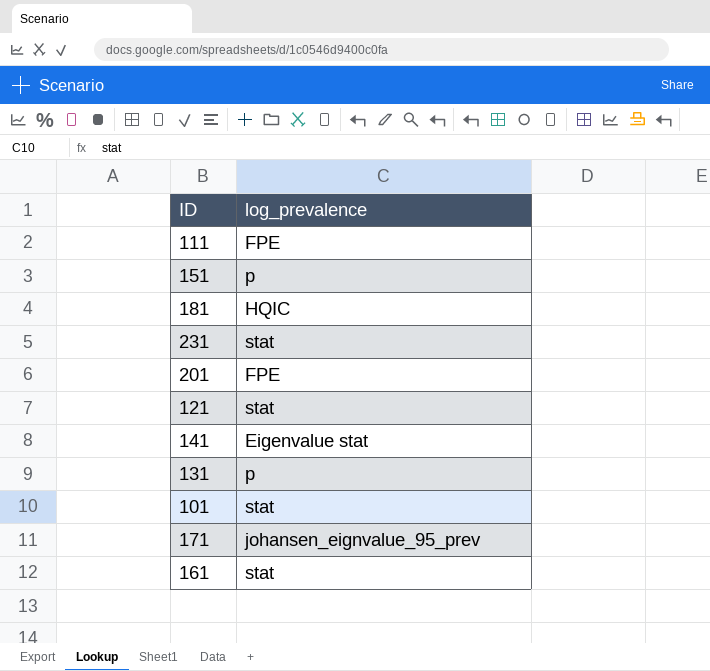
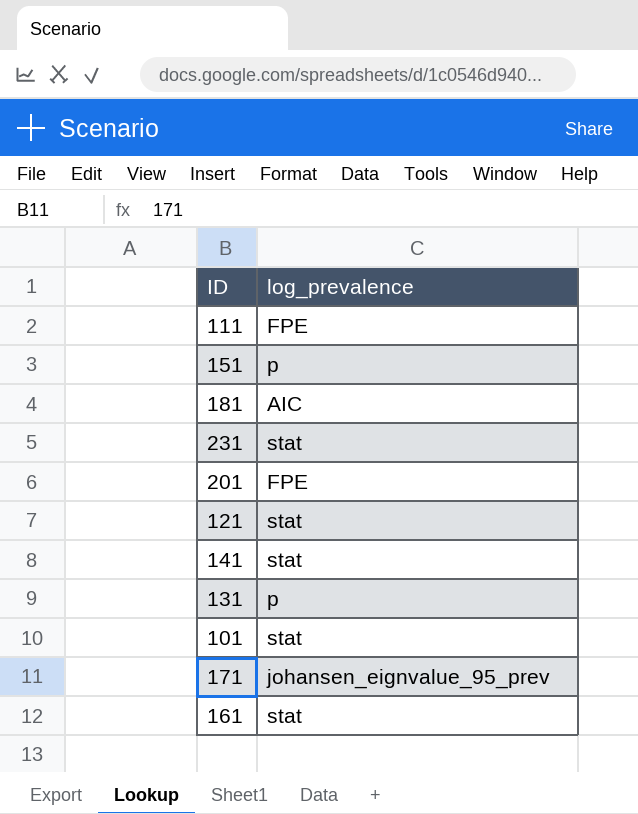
181 | log_prevalence: HQIC -> AIC
141 | log_prevalence: Eigenvalue stat -> stat

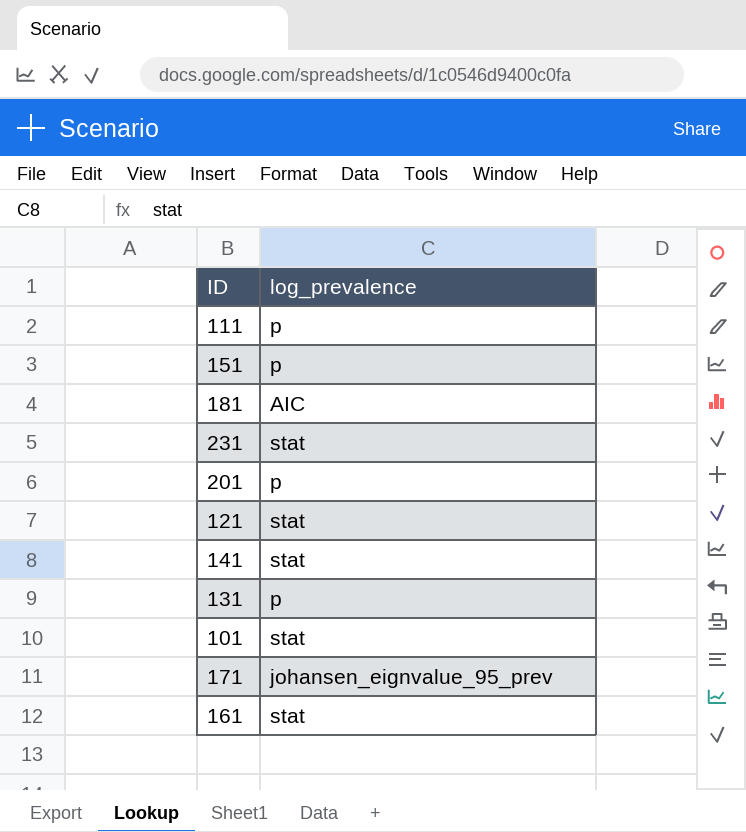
111 | log_prevalence: FPE -> p
201 | log_prevalence: FPE -> p

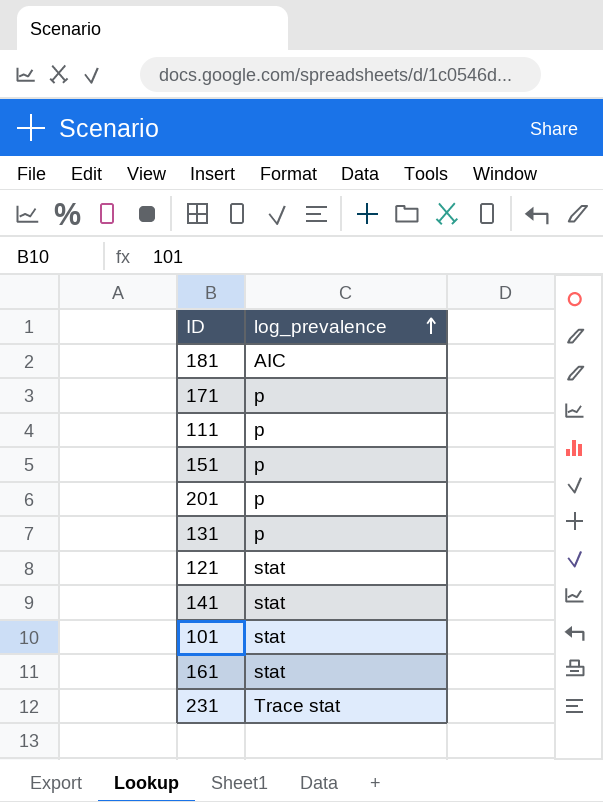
row order: none -> log_prevalence ascending
171 | log_prevalence: johansen_eignvalue_95_prev -> p
231 | log_prevalence: stat -> Trace stat

